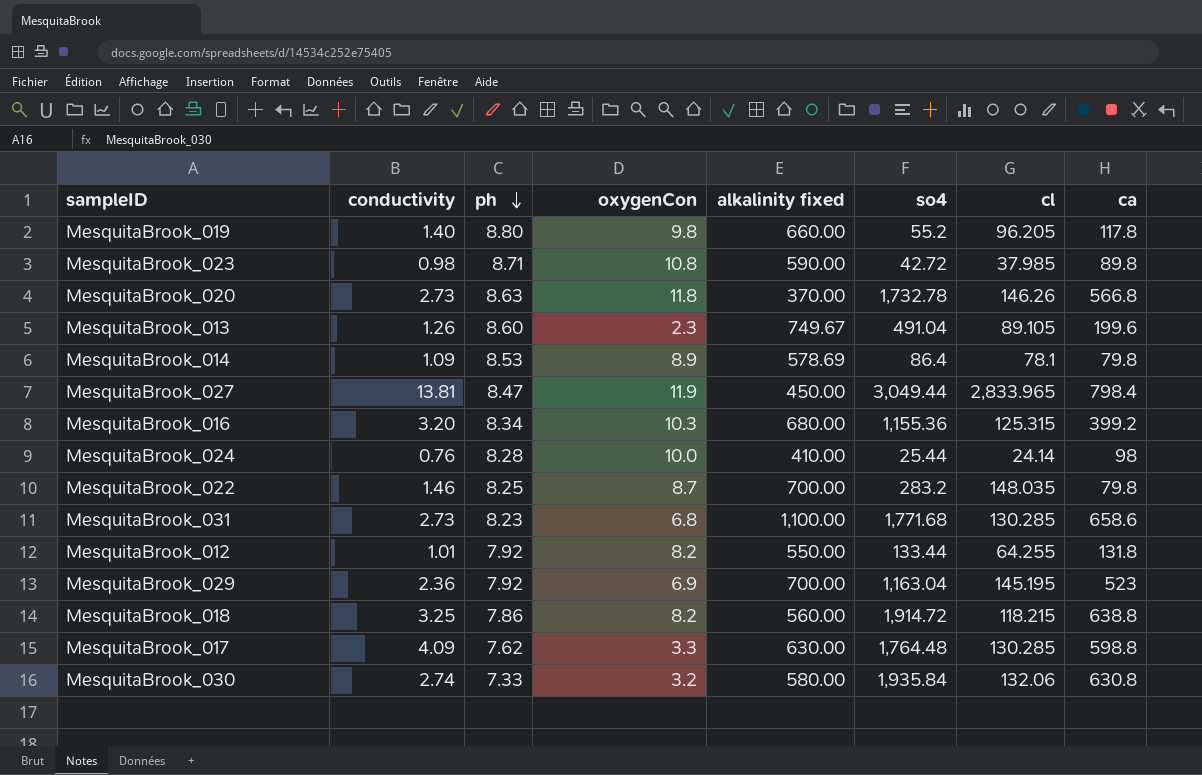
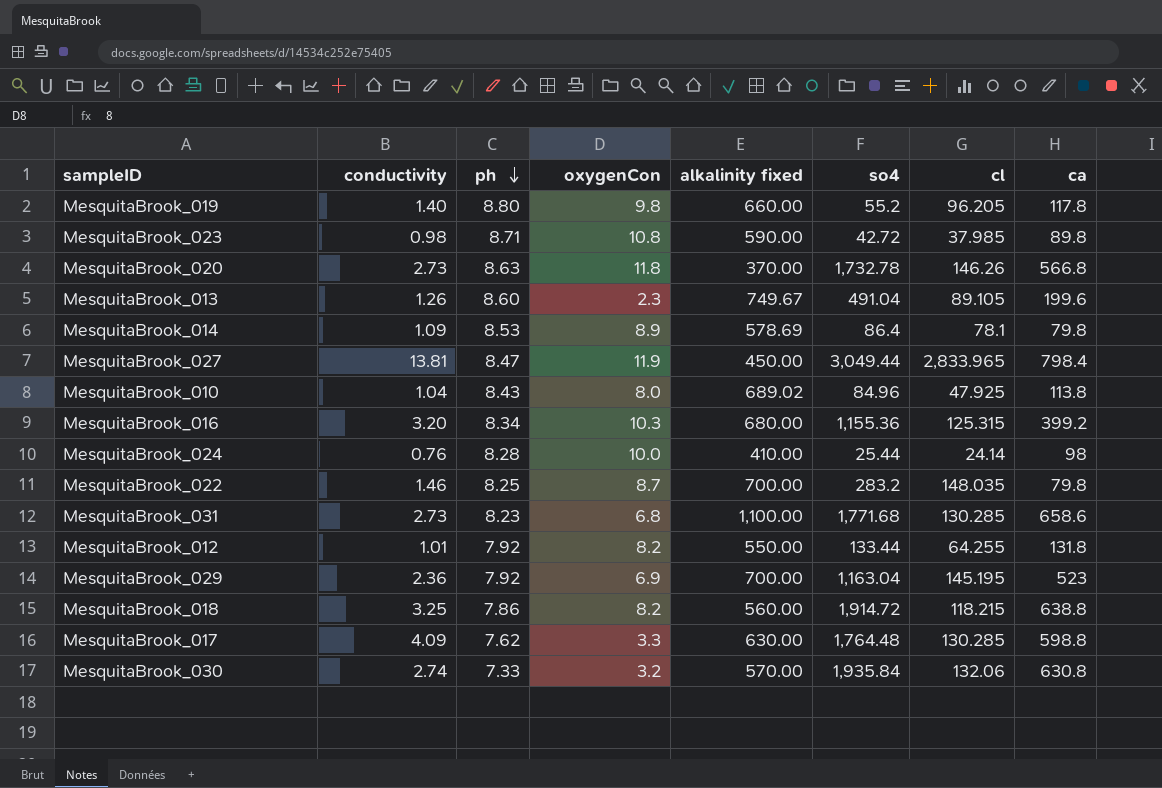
row MesquitaBrook_010: none -> 1.04 | 8.43 | 8.0 | 689.02 | 84.96 | 47.925 | 113.8
MesquitaBrook_030 | alkalinity fixed: 580.00 -> 570.00

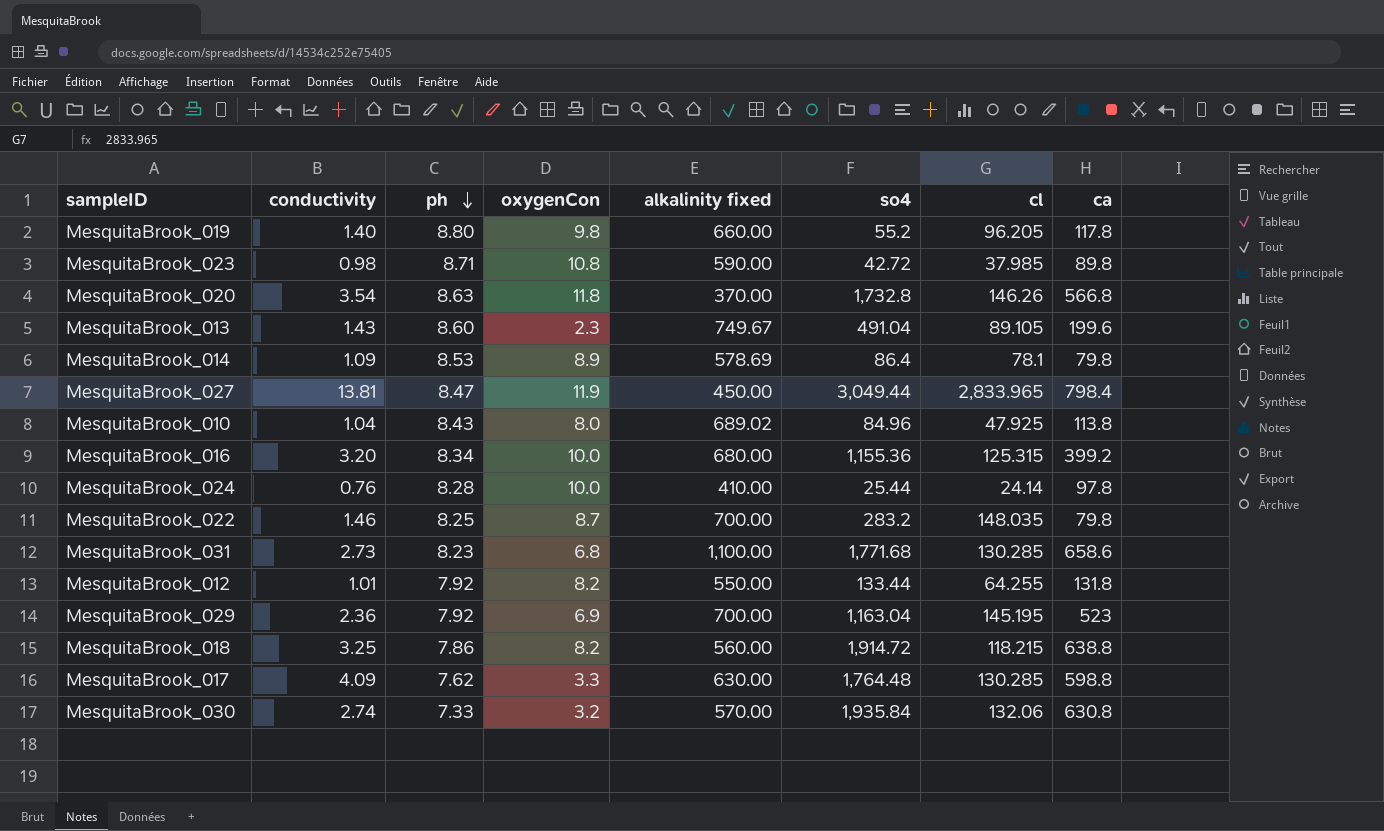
MesquitaBrook_020 | conductivity: 2.73 -> 3.54
MesquitaBrook_020 | so4: 1,732.78 -> 1,732.8
MesquitaBrook_013 | conductivity: 1.26 -> 1.43
MesquitaBrook_016 | oxygenCon: 10.3 -> 10.0
MesquitaBrook_024 | ca: 98 -> 97.8

